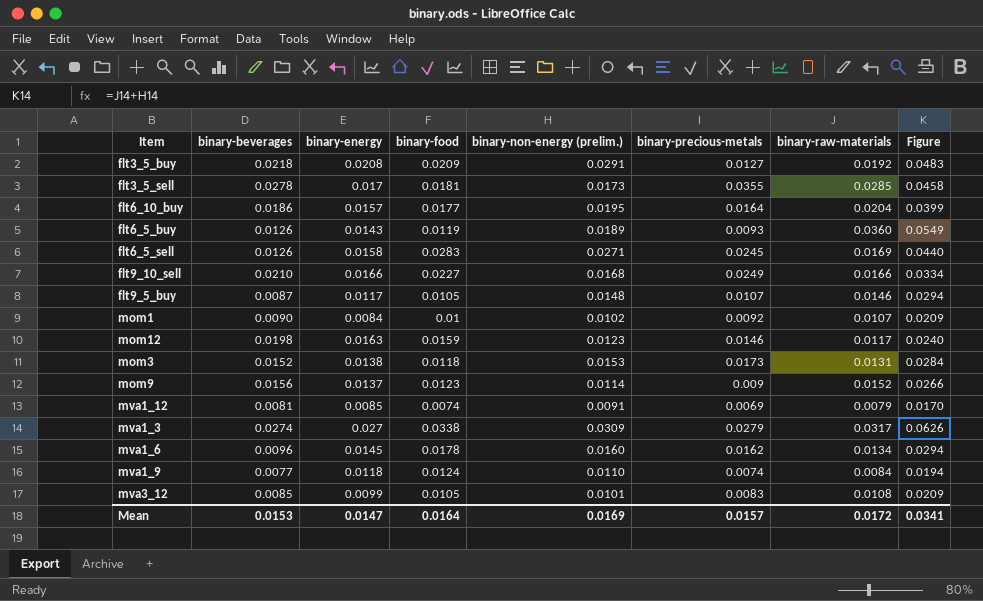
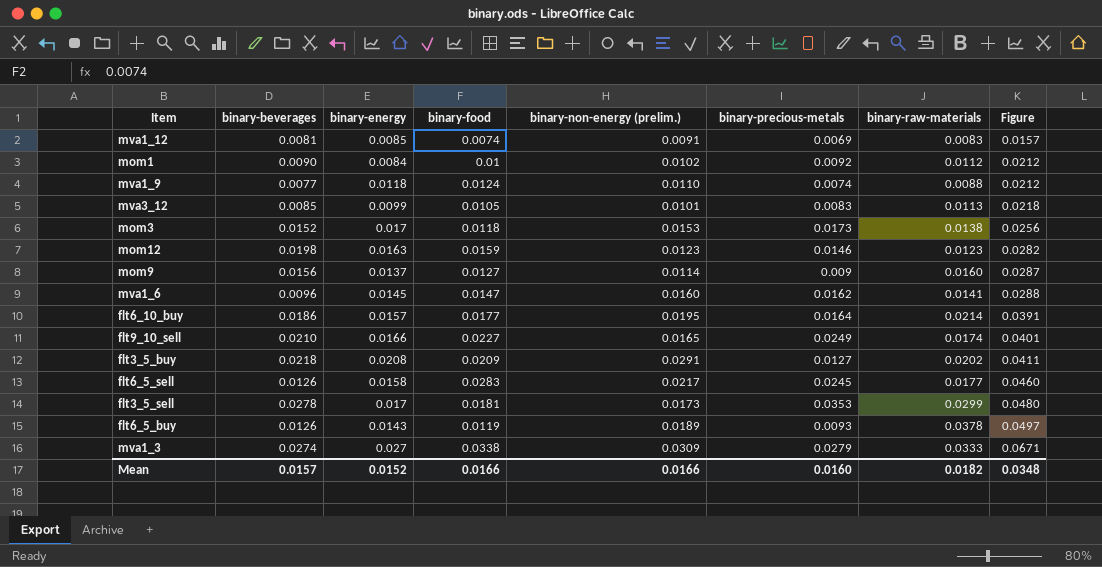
row order: none -> Figure ascending
column Figure | formula: [binary-non-energy (prelim.)] + [binary-raw-materials] -> [binary-food] + [binary-raw-materials]
row flt9_5_buy: 0.0087 | 0.0117 | 0.0105 | 0.0148 | 0.0107 | 0.0146 | 0.0294 -> none
mva1_12 | binary-raw-materials: 0.0079 -> 0.0083
mom1 | binary-raw-materials: 0.0107 -> 0.0112
mva1_9 | binary-raw-materials: 0.0084 -> 0.0088
mva3_12 | binary-raw-materials: 0.0108 -> 0.0113
mom3 | binary-energy: 0.0138 -> 0.017
mom3 | binary-raw-materials: 0.0131 -> 0.0138
mom12 | binary-raw-materials: 0.0117 -> 0.0123
mom9 | binary-food: 0.0123 -> 0.0127
mom9 | binary-raw-materials: 0.0152 -> 0.0160
mva1_6 | binary-food: 0.0178 -> 0.0147
mva1_6 | binary-raw-materials: 0.0134 -> 0.0141
flt6_10_buy | binary-raw-materials: 0.0204 -> 0.0214
flt9_10_sell | binary-non-energy (prelim.): 0.0168 -> 0.0165
flt9_10_sell | binary-raw-materials: 0.0166 -> 0.0174
flt3_5_buy | binary-raw-materials: 0.0192 -> 0.0202
flt6_5_sell | binary-non-energy (prelim.): 0.0271 -> 0.0217
flt6_5_sell | binary-raw-materials: 0.0169 -> 0.0177
flt3_5_sell | binary-precious-metals: 0.0355 -> 0.0353
flt3_5_sell | binary-raw-materials: 0.0285 -> 0.0299
flt6_5_buy | binary-raw-materials: 0.0360 -> 0.0378
mva1_3 | binary-raw-materials: 0.0317 -> 0.0333
Mean | binary-beverages: 0.0153 -> 0.0157
Mean | binary-energy: 0.0147 -> 0.0152
Mean | binary-food: 0.0164 -> 0.0166
Mean | binary-non-energy (prelim.): 0.0169 -> 0.0166
Mean | binary-precious-metals: 0.0157 -> 0.0160
Mean | binary-raw-materials: 0.0172 -> 0.0182
Mean | Figure: 0.0341 -> 0.0348

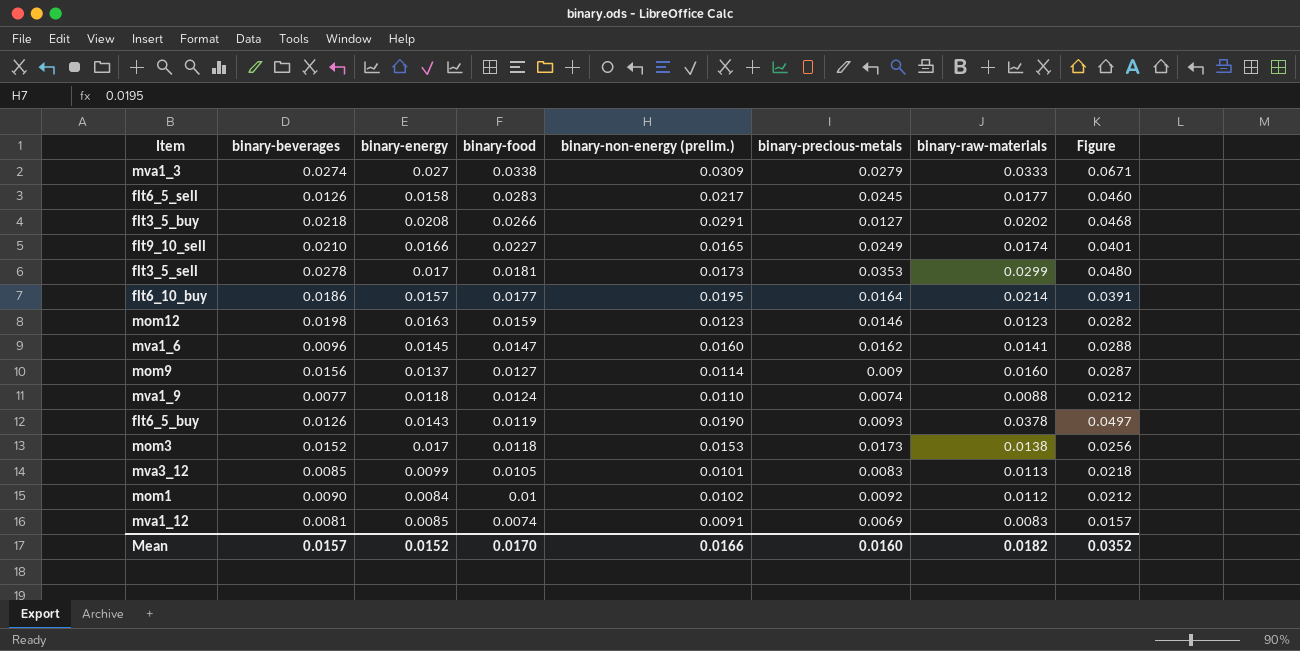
row order: Figure ascending -> binary-food descending
flt3_5_buy | binary-food: 0.0209 -> 0.0266
flt3_5_buy | Figure: 0.0411 -> 0.0468
flt6_5_buy | binary-non-energy (prelim.): 0.0189 -> 0.0190
Mean | binary-food: 0.0166 -> 0.0170
Mean | Figure: 0.0348 -> 0.0352

